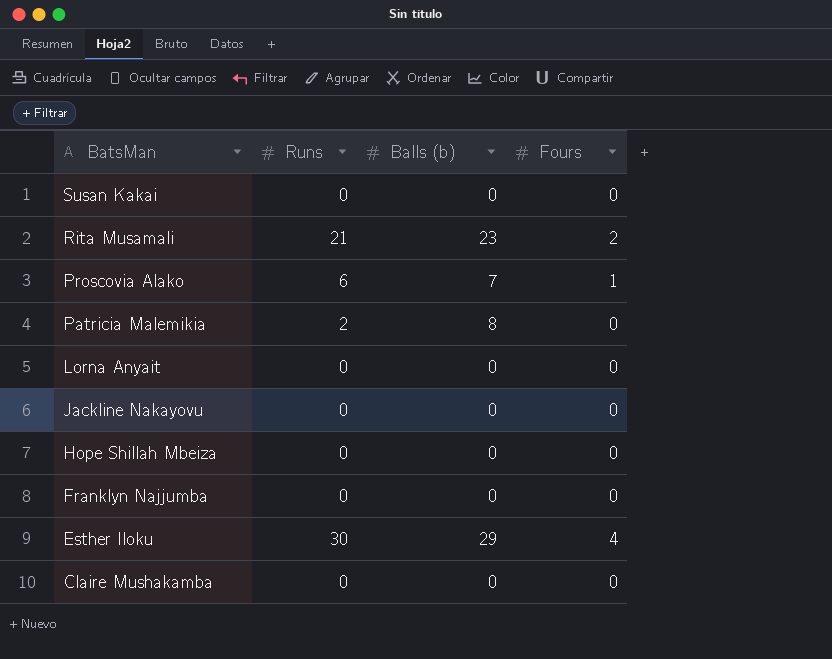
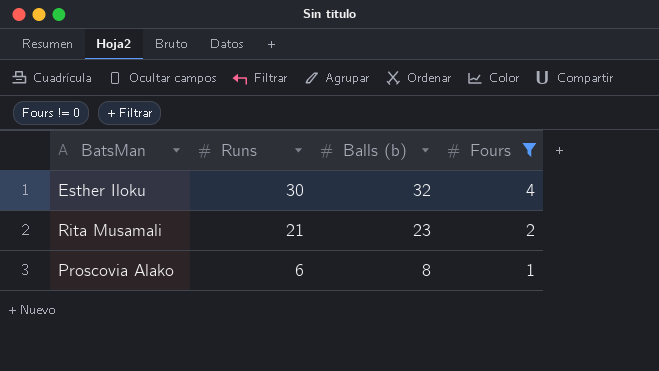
filter: none -> Fours != 0
row order: BatsMan descending -> Runs descending
Esther Iloku | Balls (b): 29 -> 32
Proscovia Alako | Balls (b): 7 -> 8

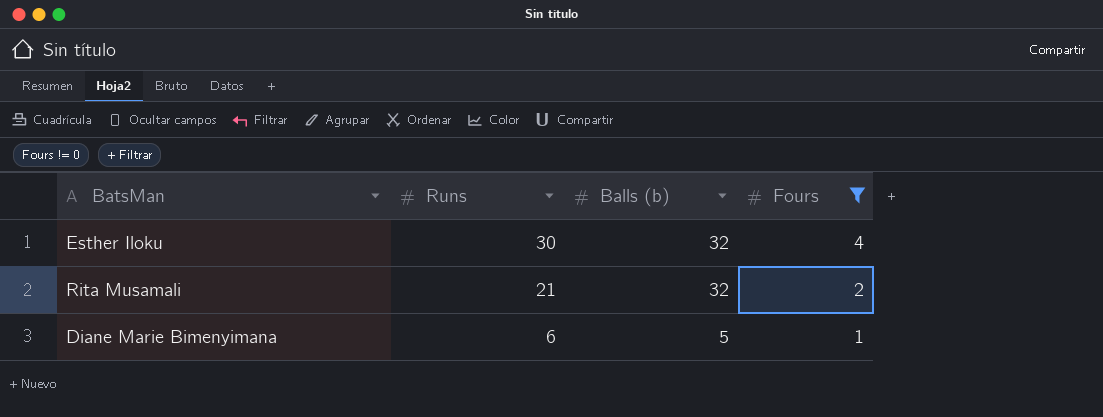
row Proscovia Alako: 6 | 8 | 1 -> none
Rita Musamali | Balls (b): 23 -> 32
row Diane Marie Bimenyimana: none -> 6 | 5 | 1

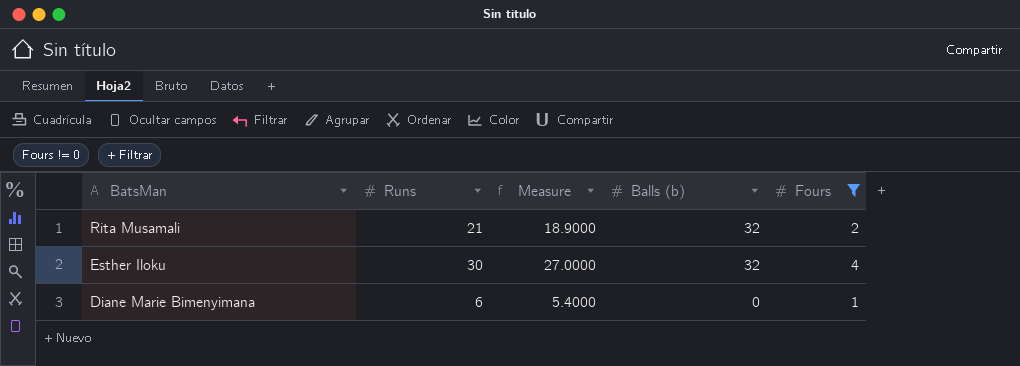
row order: Runs descending -> BatsMan descending
column Measure | formula: none -> [Runs] * 0.9
Diane Marie Bimenyimana | Balls (b): 5 -> 0

